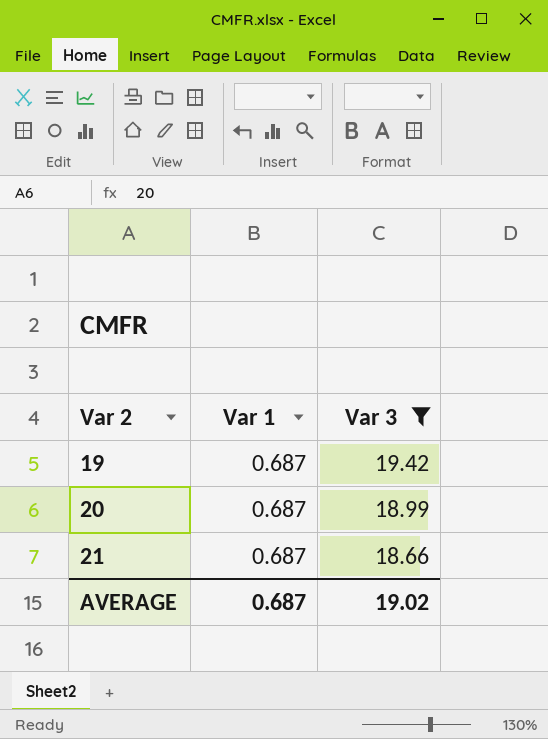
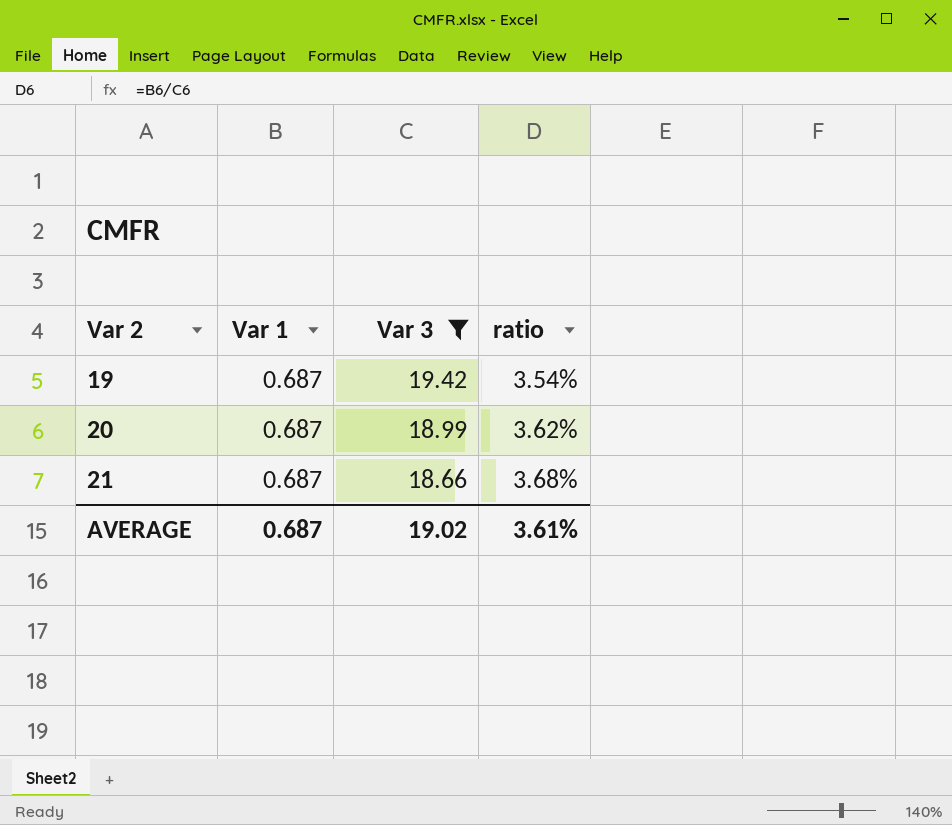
column ratio | formula: none -> [Var 1] / [Var 3]

